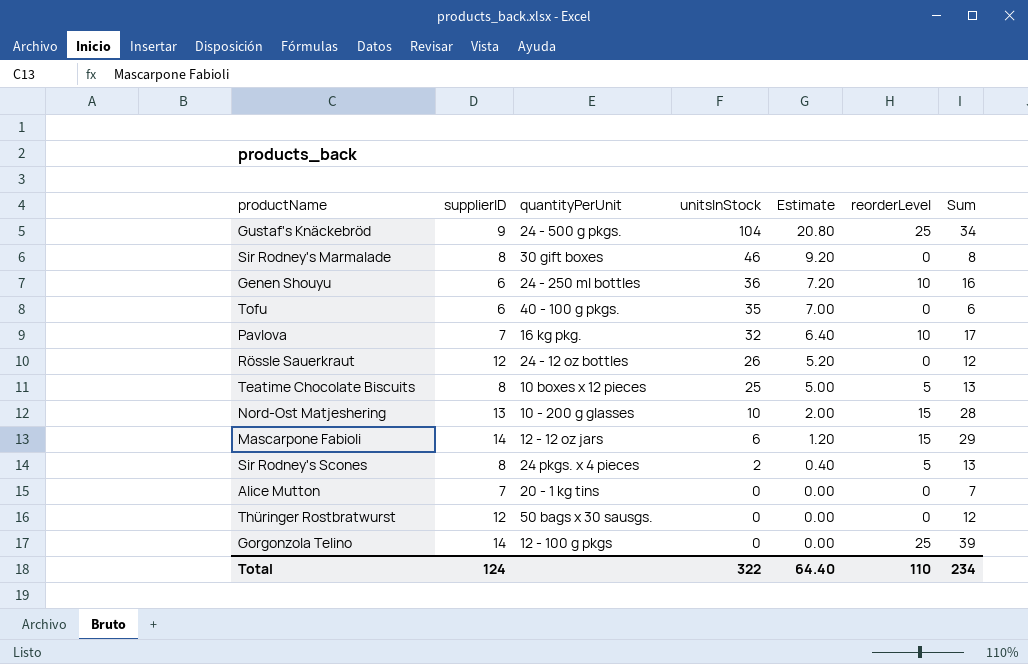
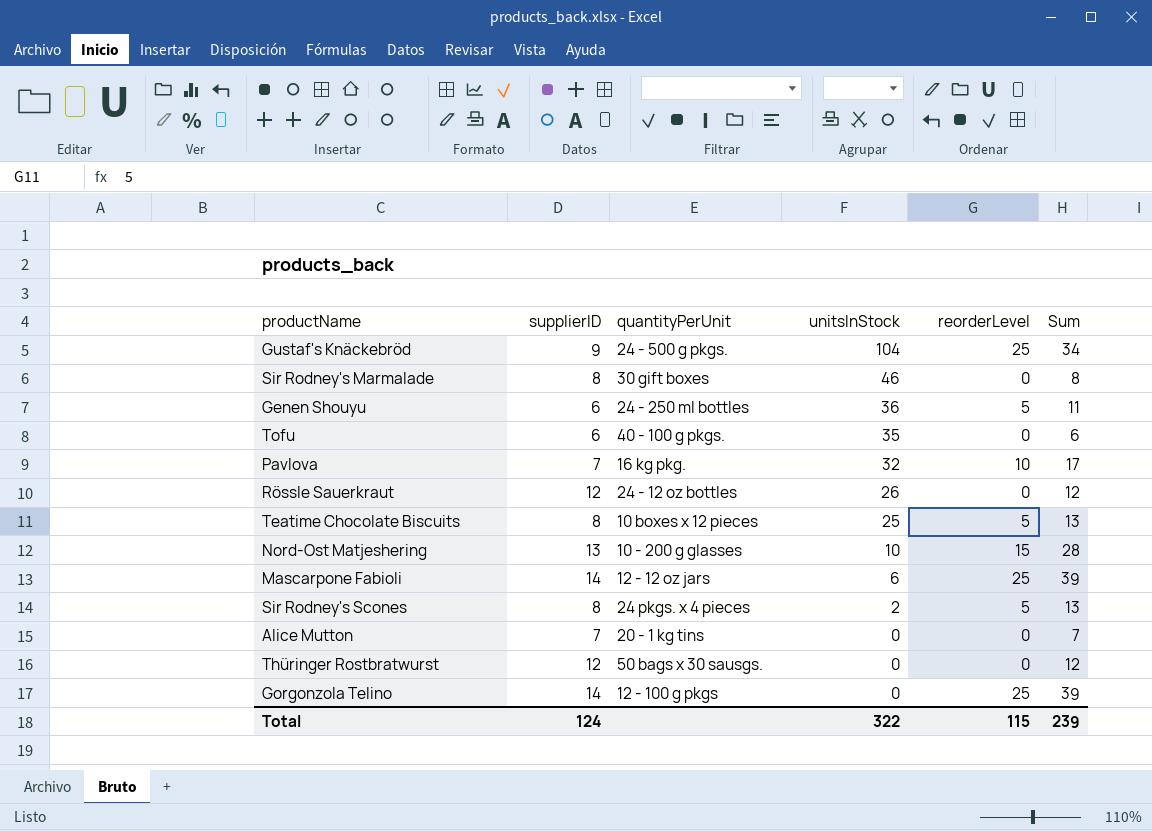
column Estimate | formula: [unitsInStock] * 0.2 -> none
Genen Shouyu | reorderLevel: 10 -> 5
Genen Shouyu | Sum: 16 -> 11
Mascarpone Fabioli | reorderLevel: 15 -> 25
Mascarpone Fabioli | Sum: 29 -> 39
Total | reorderLevel: 110 -> 115
Total | Sum: 234 -> 239

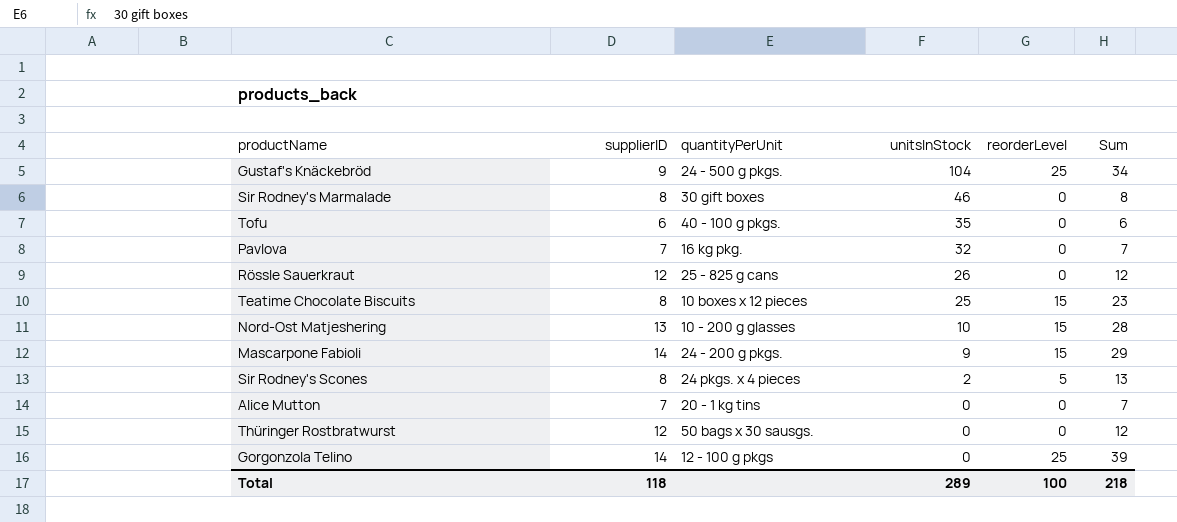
row Genen Shouyu: 6 | 24 - 250 ml bottles | 36 | 5 | 11 -> none
Pavlova | reorderLevel: 10 -> 0
Pavlova | Sum: 17 -> 7
Rössle Sauerkraut | quantityPerUnit: 24 - 12 oz bottles -> 25 - 825 g cans
Teatime Chocolate Biscuits | reorderLevel: 5 -> 15
Teatime Chocolate Biscuits | Sum: 13 -> 23
Mascarpone Fabioli | quantityPerUnit: 12 - 12 oz jars -> 24 - 200 g pkgs.
Mascarpone Fabioli | unitsInStock: 6 -> 9
Mascarpone Fabioli | reorderLevel: 25 -> 15
Mascarpone Fabioli | Sum: 39 -> 29
Total | supplierID: 124 -> 118
Total | unitsInStock: 322 -> 289
Total | reorderLevel: 115 -> 100
Total | Sum: 239 -> 218

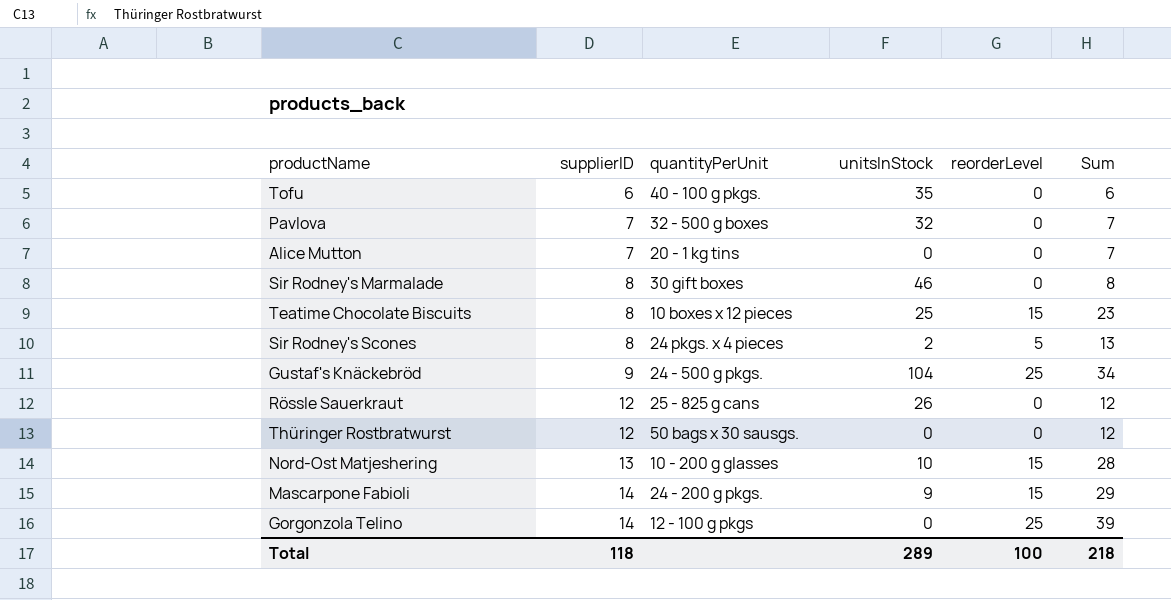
row order: unitsInStock descending -> supplierID ascending
Pavlova | quantityPerUnit: 16 kg pkg. -> 32 - 500 g boxes

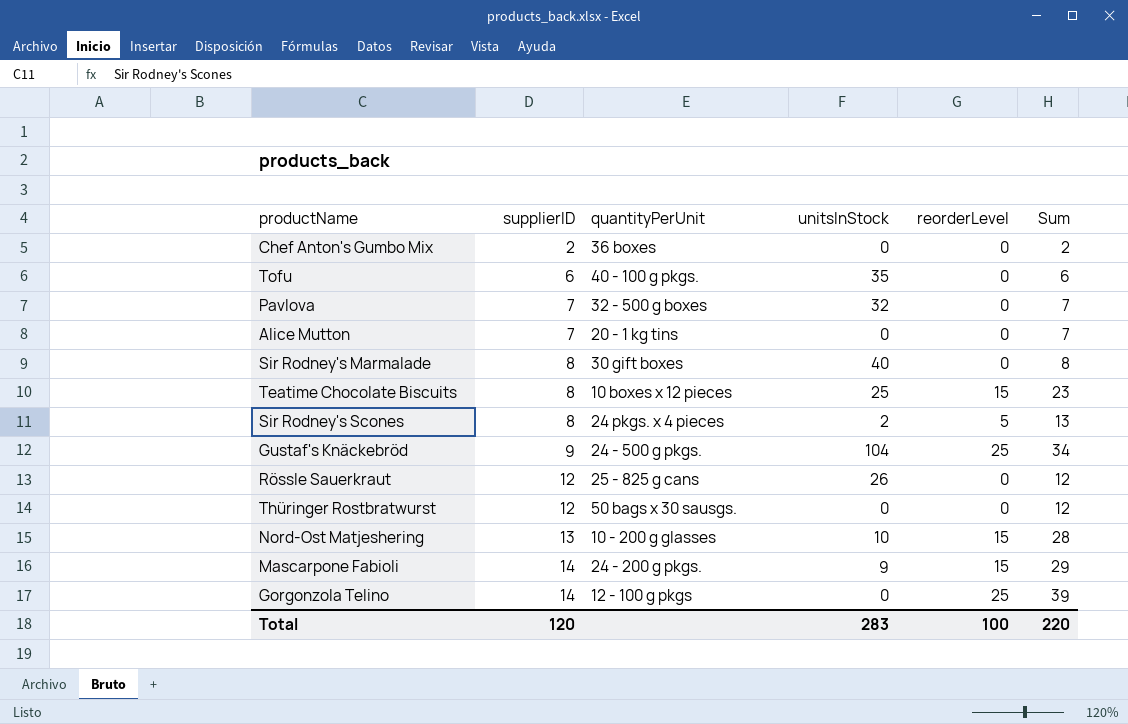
row Chef Anton's Gumbo Mix: none -> 2 | 36 boxes | 0 | 0 | 2
Sir Rodney's Marmalade | unitsInStock: 46 -> 40
Total | supplierID: 118 -> 120
Total | unitsInStock: 289 -> 283
Total | Sum: 218 -> 220

